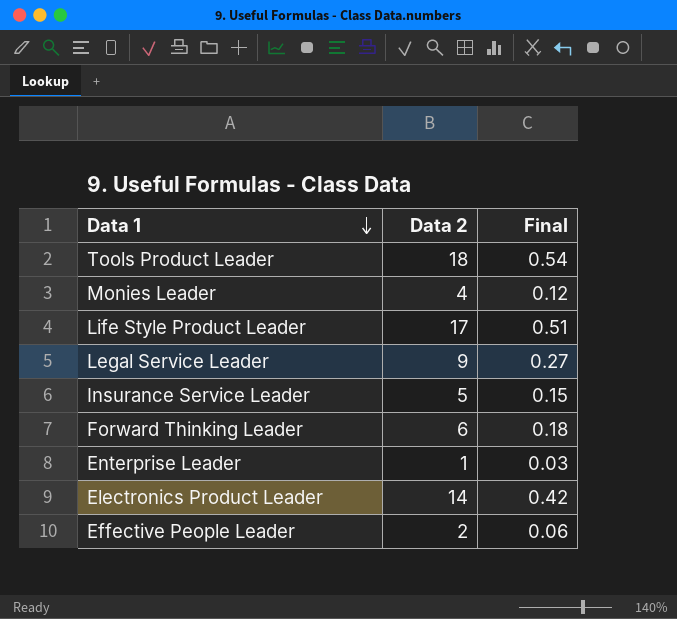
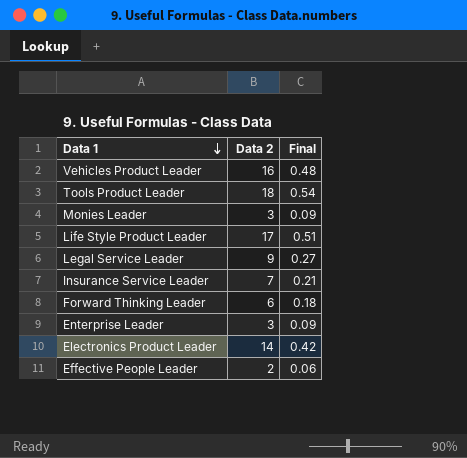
row Vehicles Product Leader: none -> 16 | 0.48
Monies Leader | Data 2: 4 -> 3
Monies Leader | Final: 0.12 -> 0.09
Insurance Service Leader | Data 2: 5 -> 7
Insurance Service Leader | Final: 0.15 -> 0.21
Enterprise Leader | Data 2: 1 -> 3
Enterprise Leader | Final: 0.03 -> 0.09

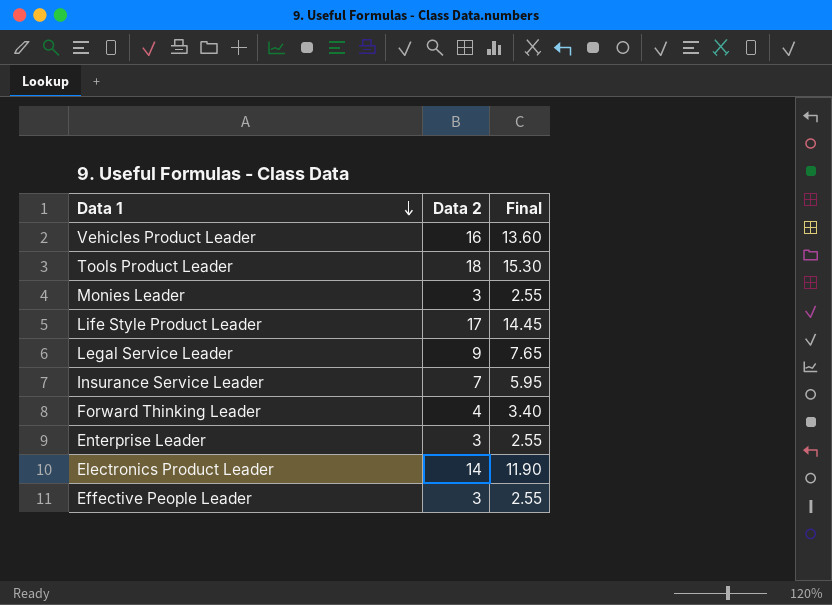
column Final | formula: [Data 2] * 0.03 -> [Data 2] * 0.85
Forward Thinking Leader | Data 2: 6 -> 4
Effective People Leader | Data 2: 2 -> 3

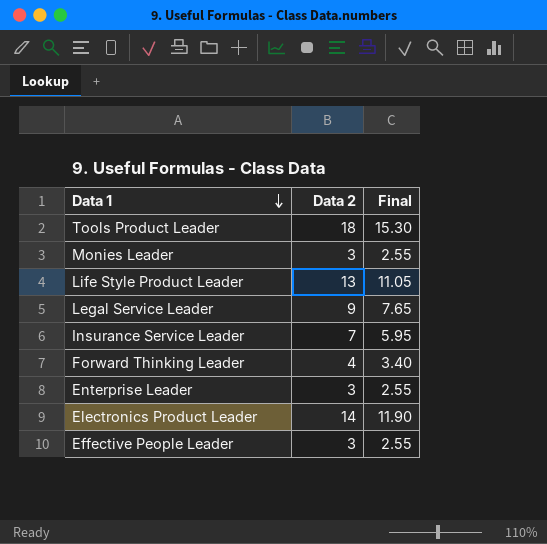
row Vehicles Product Leader: 16 | 13.60 -> none
Life Style Product Leader | Data 2: 17 -> 13
Life Style Product Leader | Final: 14.45 -> 11.05

